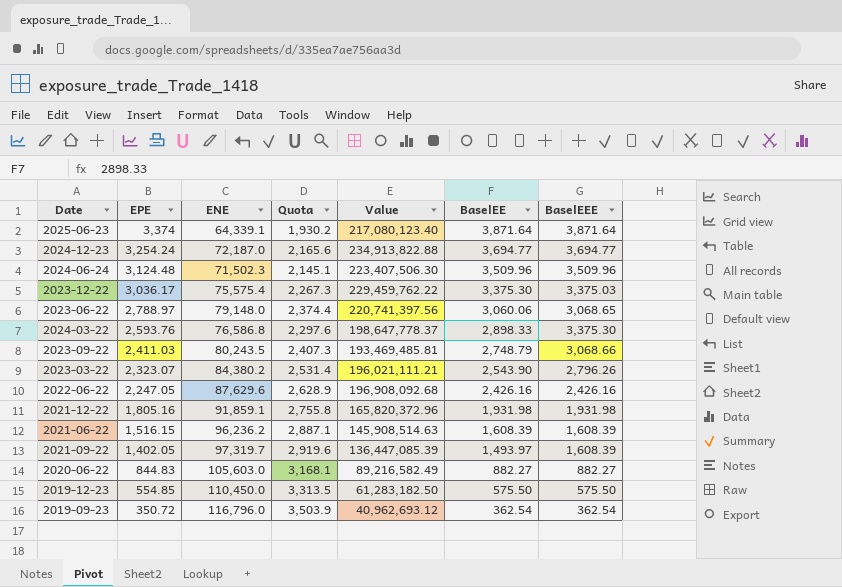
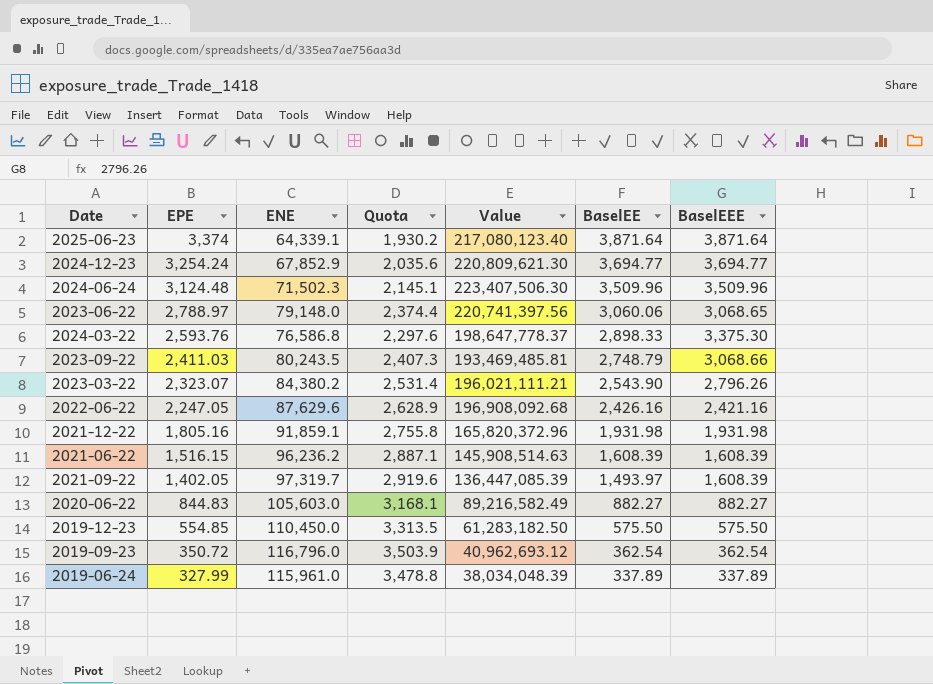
row 2023-12-22: 3,036.17 | 75,575.4 | 2,267.3 | 229,459,762.22 | 3,375.30 | 3,375.03 -> none
2024-12-23 | ENE: 72,187.0 -> 67,852.9
2024-12-23 | Quota: 2,165.6 -> 2,035.6
2024-12-23 | Value: 234,913,822.88 -> 220,809,621.30
2022-06-22 | BaselEEE: 2,426.16 -> 2,421.16
row 2019-06-24: none -> 327.99 | 115,961.0 | 3,478.8 | 38,034,048.39 | 337.89 | 337.89

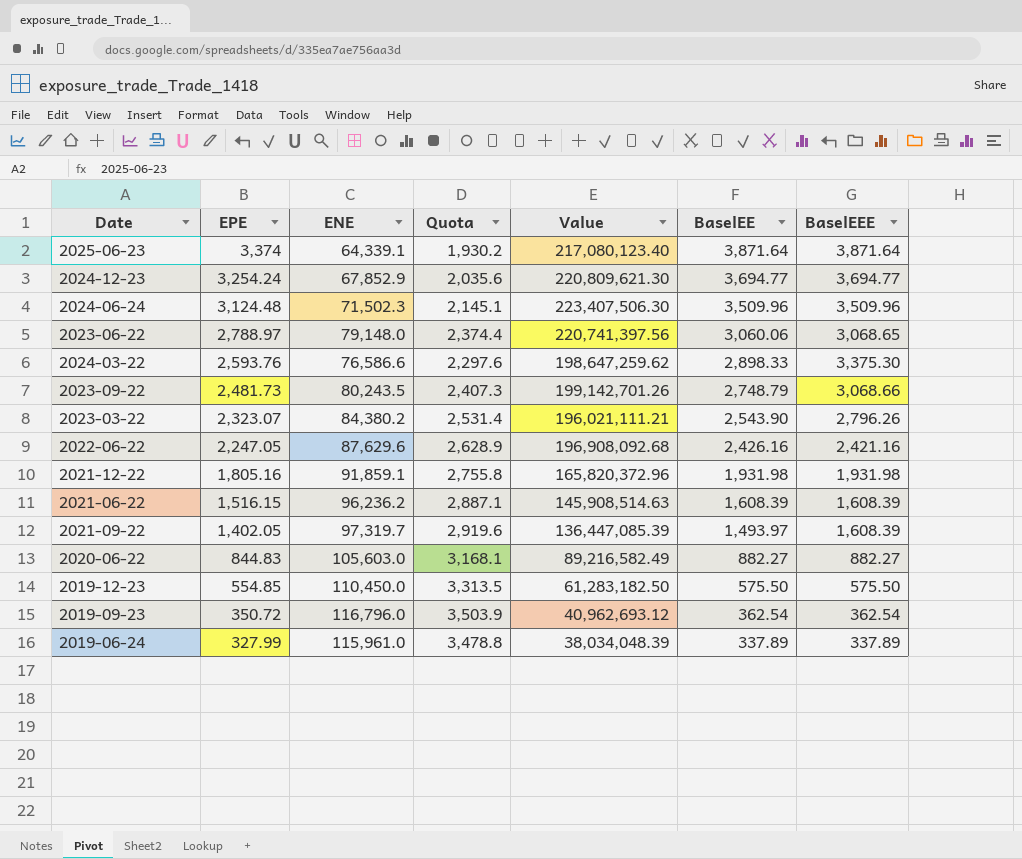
2024-03-22 | ENE: 76,586.8 -> 76,586.6
2024-03-22 | Value: 198,647,778.37 -> 198,647,259.62
2023-09-22 | EPE: 2,411.03 -> 2,481.73
2023-09-22 | Value: 193,469,485.81 -> 199,142,701.26

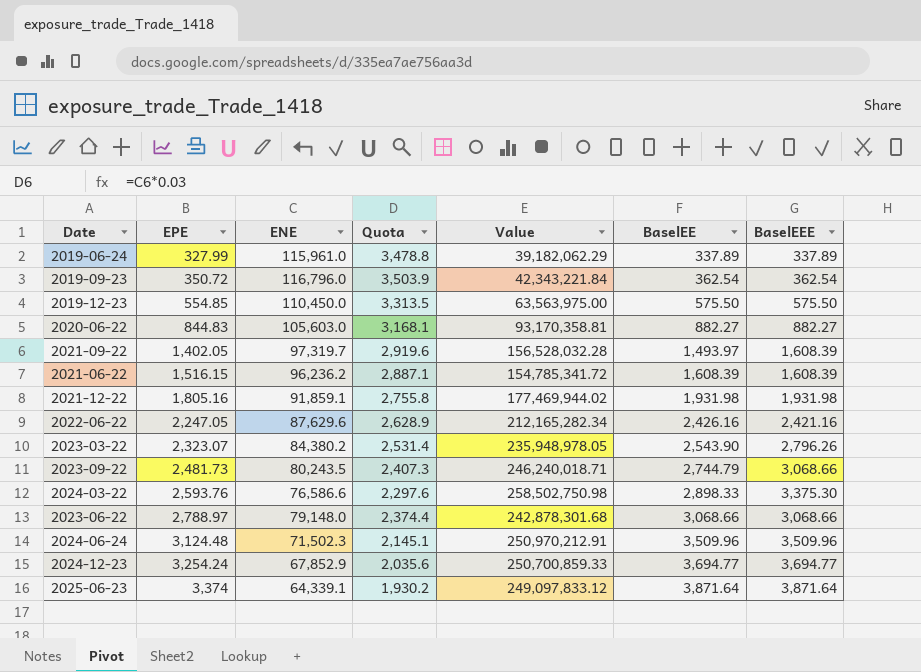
row order: EPE descending -> EPE ascending
column Value | formula: [EPE] * [ENE] -> [ENE] * [BaselEEE]
2023-09-22 | BaselEE: 2,748.79 -> 2,744.79
2023-06-22 | BaselEE: 3,060.06 -> 3,068.66
2023-06-22 | BaselEEE: 3,068.65 -> 3,068.66

